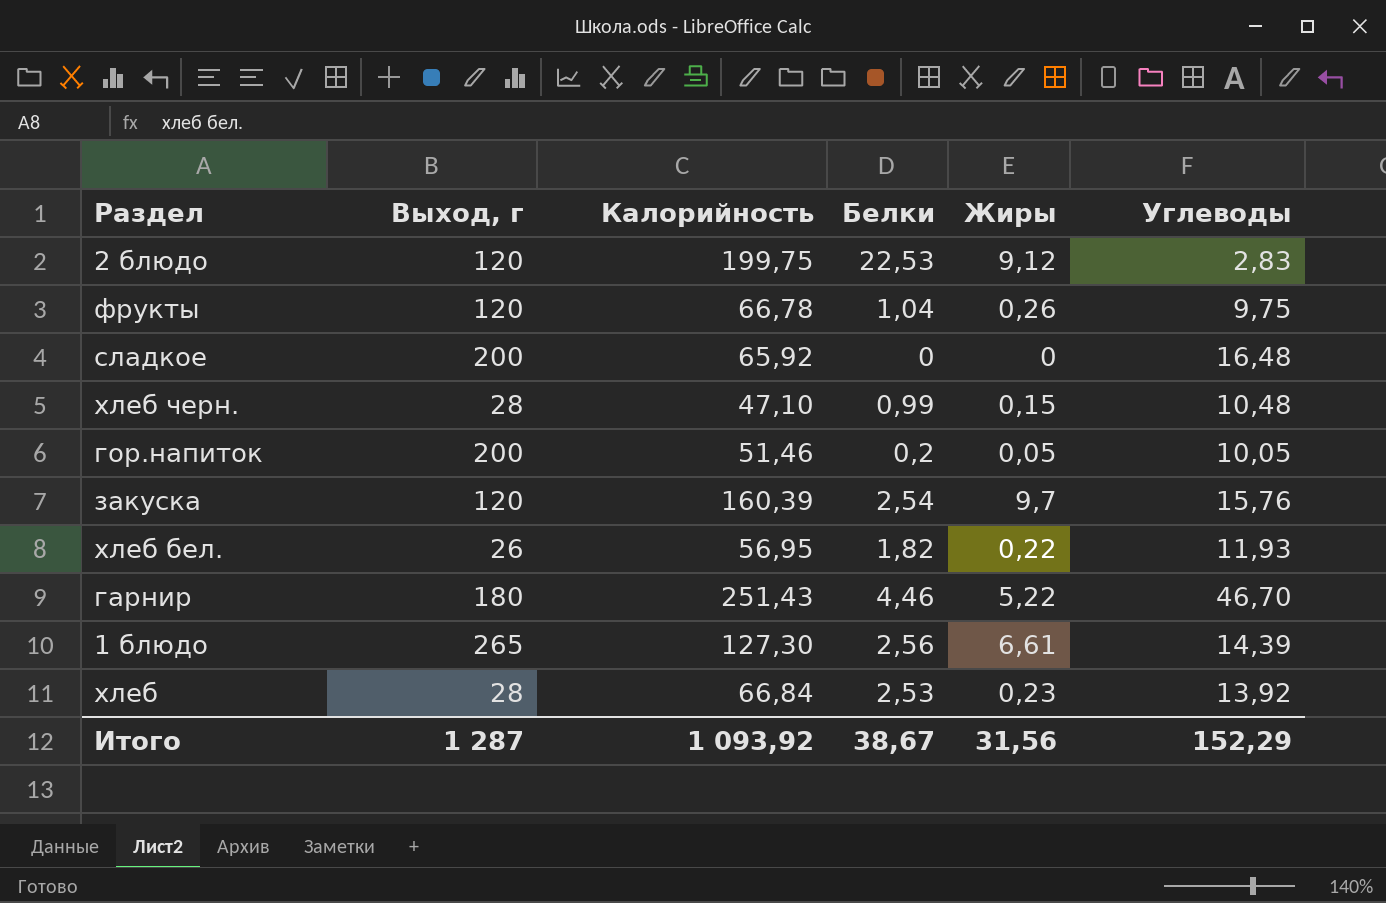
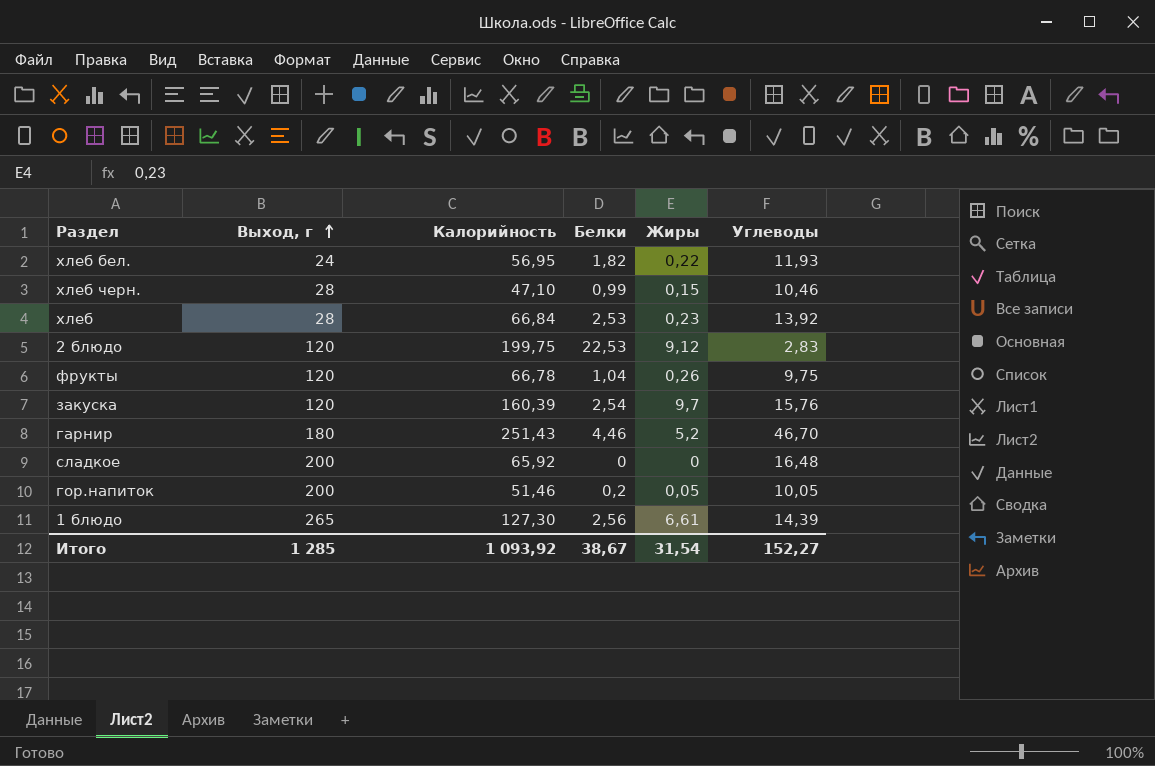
row order: none -> Выход, г ascending
хлеб бел. | Выход, г: 26 -> 24
хлеб черн. | Углеводы: 10,48 -> 10,46
гарнир | Жиры: 5,22 -> 5,2
Итого | Выход, г: 1 287 -> 1 285
Итого | Жиры: 31,56 -> 31,54
Итого | Углеводы: 152,29 -> 152,27

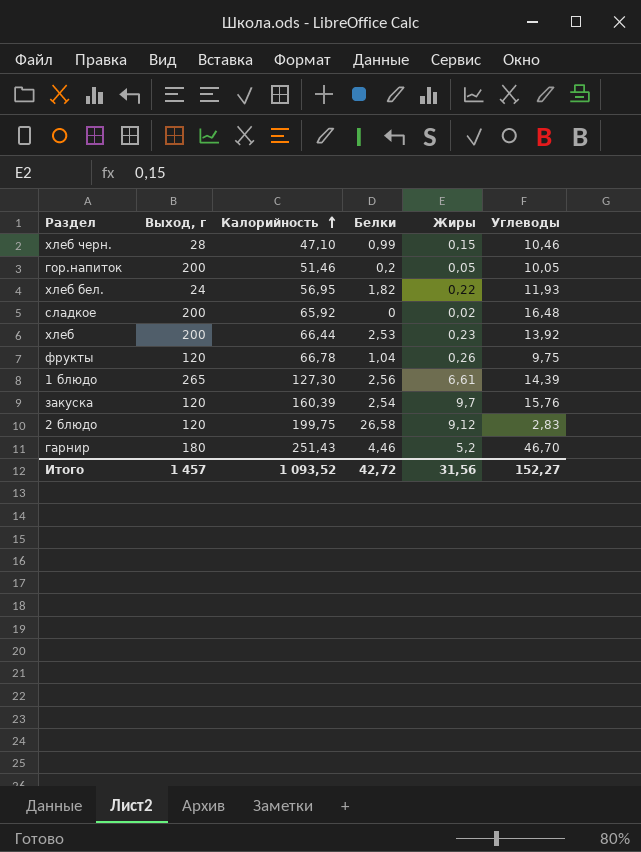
row order: Выход, г ascending -> Калорийность ascending
сладкое | Жиры: 0 -> 0,02
хлеб | Выход, г: 28 -> 200
хлеб | Калорийность: 66,84 -> 66,44
2 блюдо | Белки: 22,53 -> 26,58
Итого | Выход, г: 1 285 -> 1 457
Итого | Калорийность: 1 093,92 -> 1 093,52
Итого | Белки: 38,67 -> 42,72
Итого | Жиры: 31,54 -> 31,56

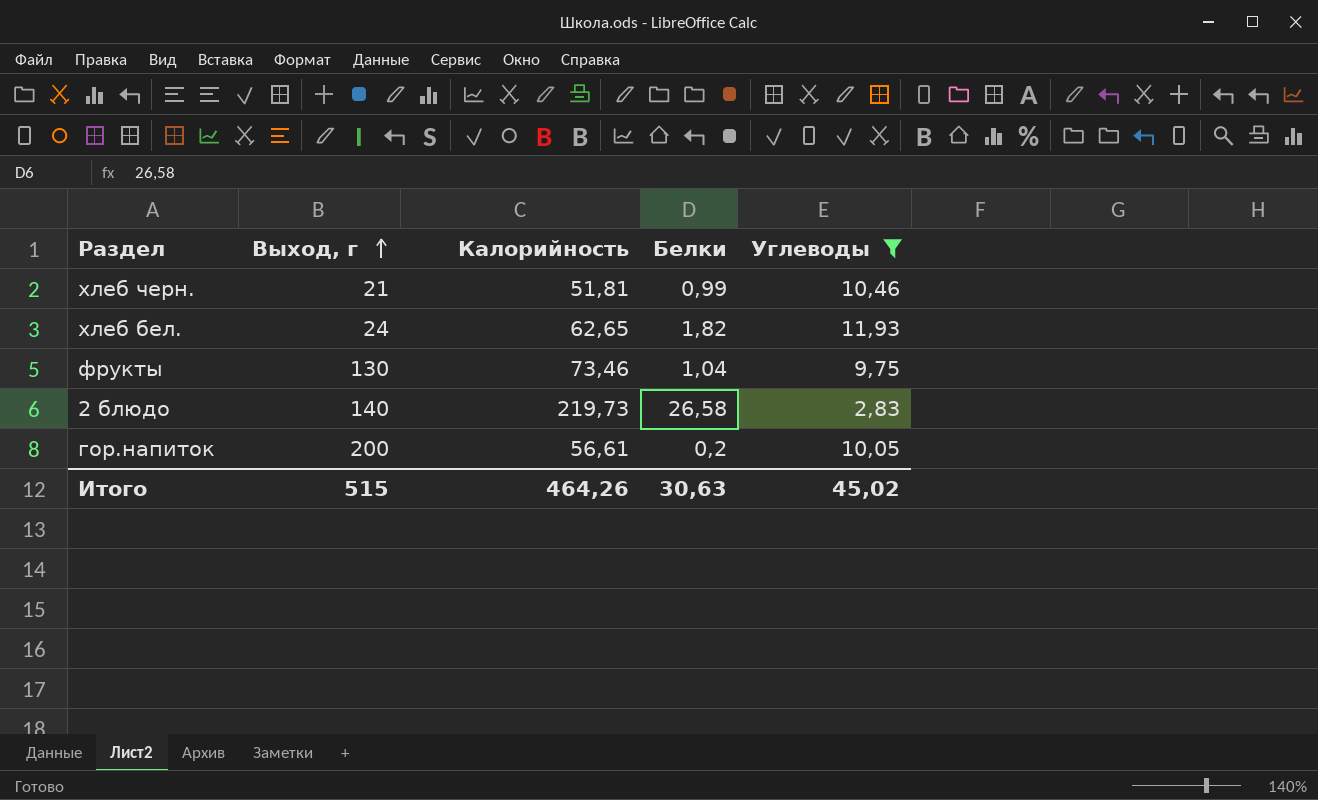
filter: none -> Углеводы <= 11,93
row order: Калорийность ascending -> Выход, г ascending
column Жиры | position: 5 -> none
хлеб черн. | Выход, г: 28 -> 21
хлеб черн. | Калорийность: 47,10 -> 51,81
хлеб бел. | Калорийность: 56,95 -> 62,65
фрукты | Выход, г: 120 -> 130
фрукты | Калорийность: 66,78 -> 73,46
2 блюдо | Выход, г: 120 -> 140
2 блюдо | Калорийность: 199,75 -> 219,73
гор.напиток | Калорийность: 51,46 -> 56,61
Итого | Выход, г: 1 457 -> 515
Итого | Калорийность: 1 093,52 -> 464,26
Итого | Белки: 42,72 -> 30,63
Итого | Углеводы: 152,27 -> 45,02

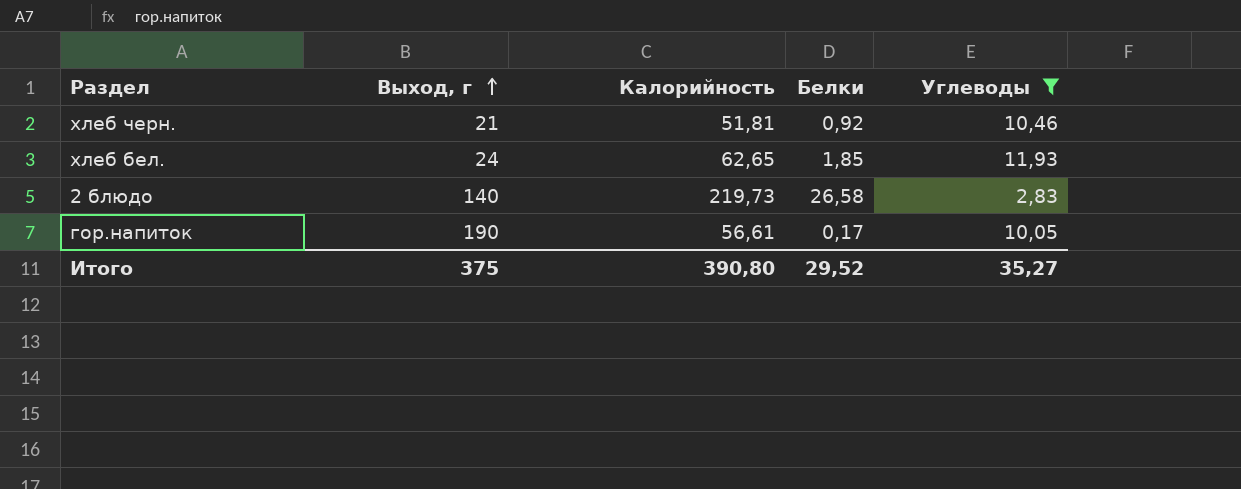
row фрукты: 130 | 73,46 | 1,04 | 9,75 -> none
хлеб черн. | Белки: 0,99 -> 0,92
хлеб бел. | Белки: 1,82 -> 1,85
гор.напиток | Выход, г: 200 -> 190
гор.напиток | Белки: 0,2 -> 0,17
Итого | Выход, г: 515 -> 375
Итого | Калорийность: 464,26 -> 390,80
Итого | Белки: 30,63 -> 29,52
Итого | Углеводы: 45,02 -> 35,27

